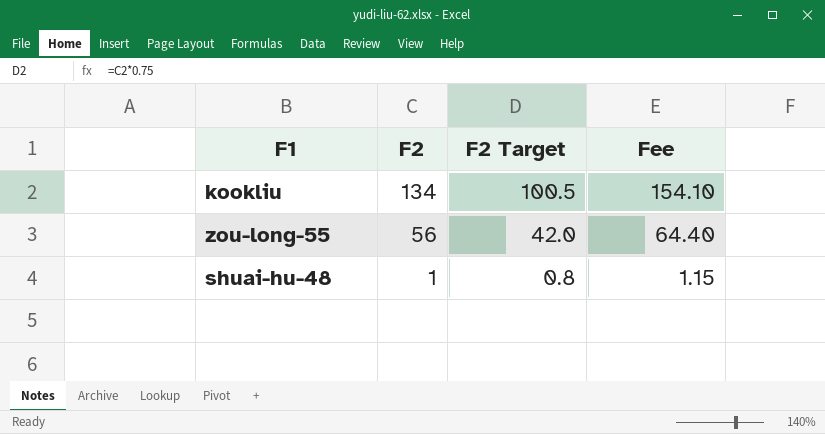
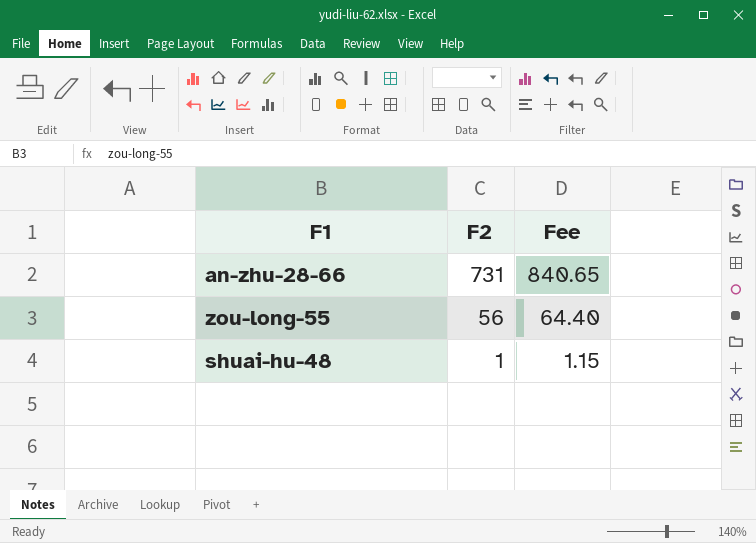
column F2 Target | formula: [F2] * 0.75 -> none
row kookliu: 134 | 100.5 | 154.10 -> none
row an-zhu-28-66: none -> 731 | 840.65

